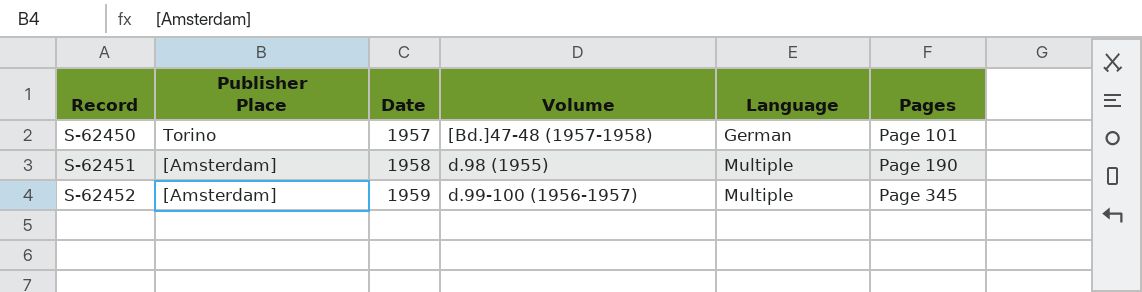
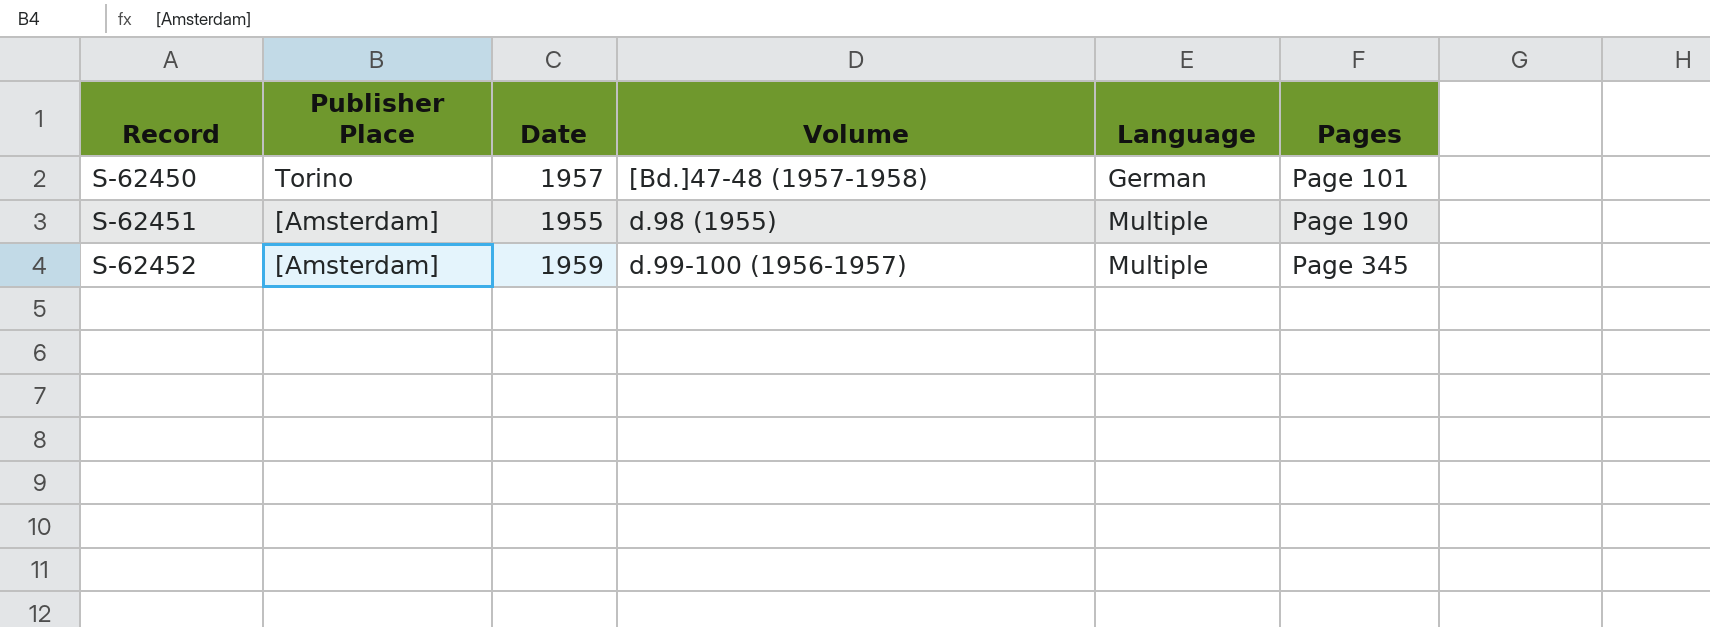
S-62451 | Date: 1958 -> 1955

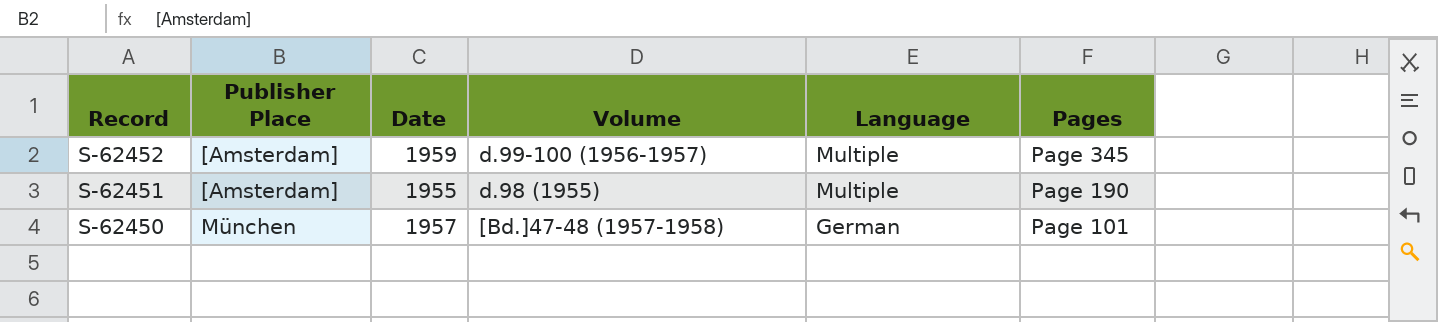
row order: Record ascending -> Record descending
S-62450 | Publisher Place: Torino -> München

